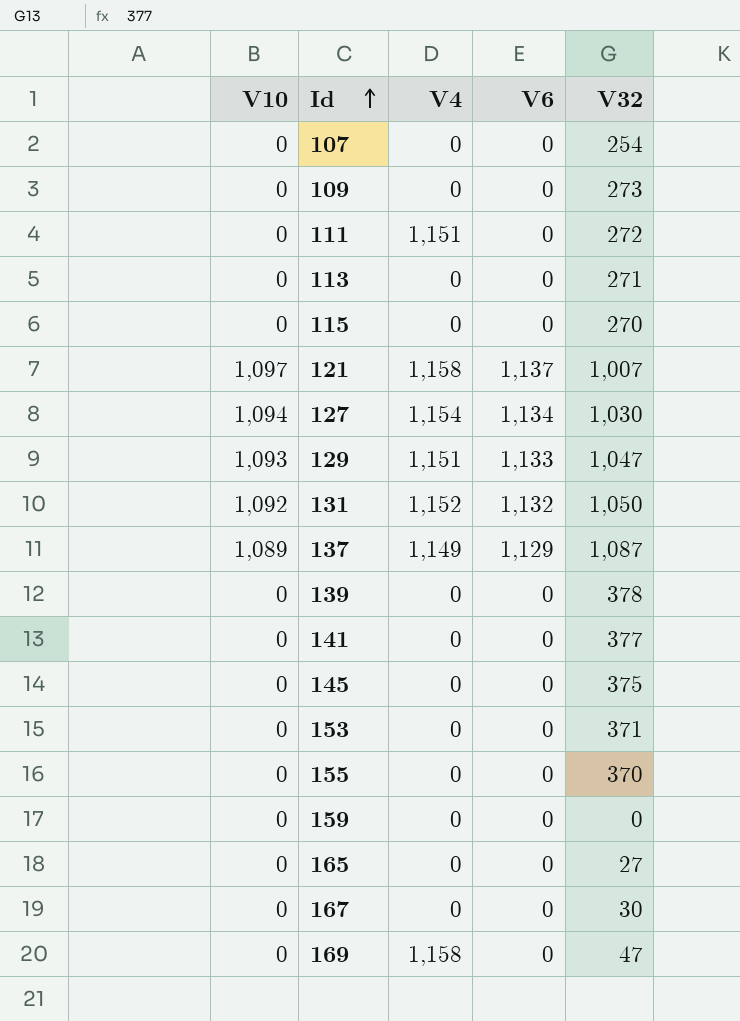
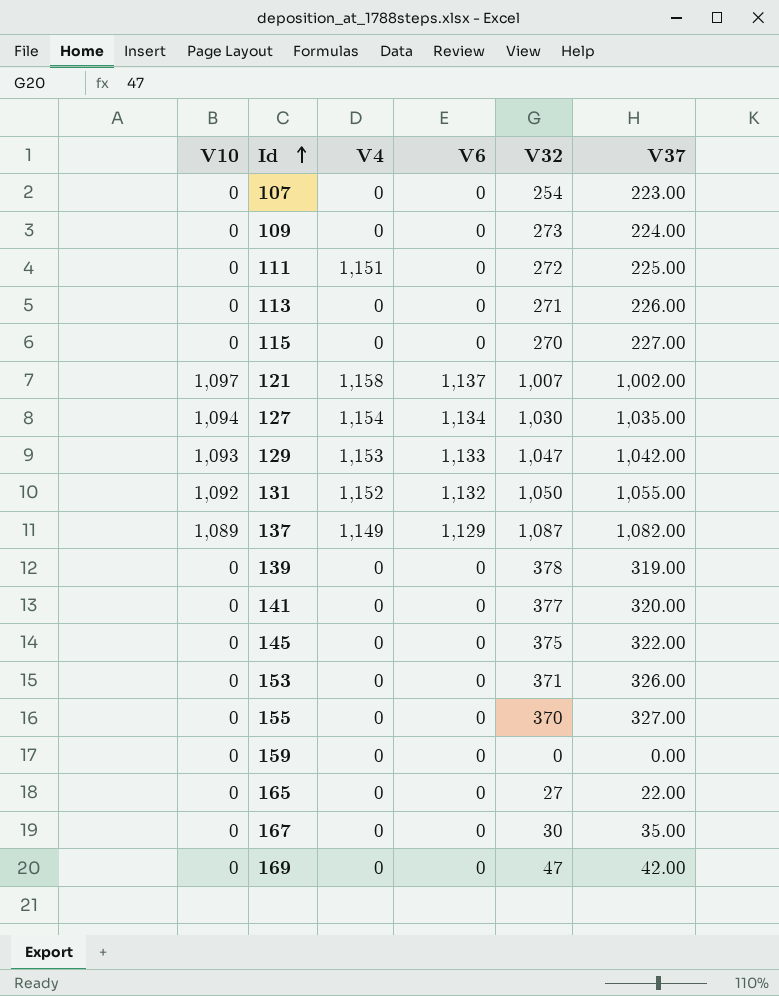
column V37 | position: none -> 6
129 | V4: 1,151 -> 1,153
169 | V4: 1,158 -> 0

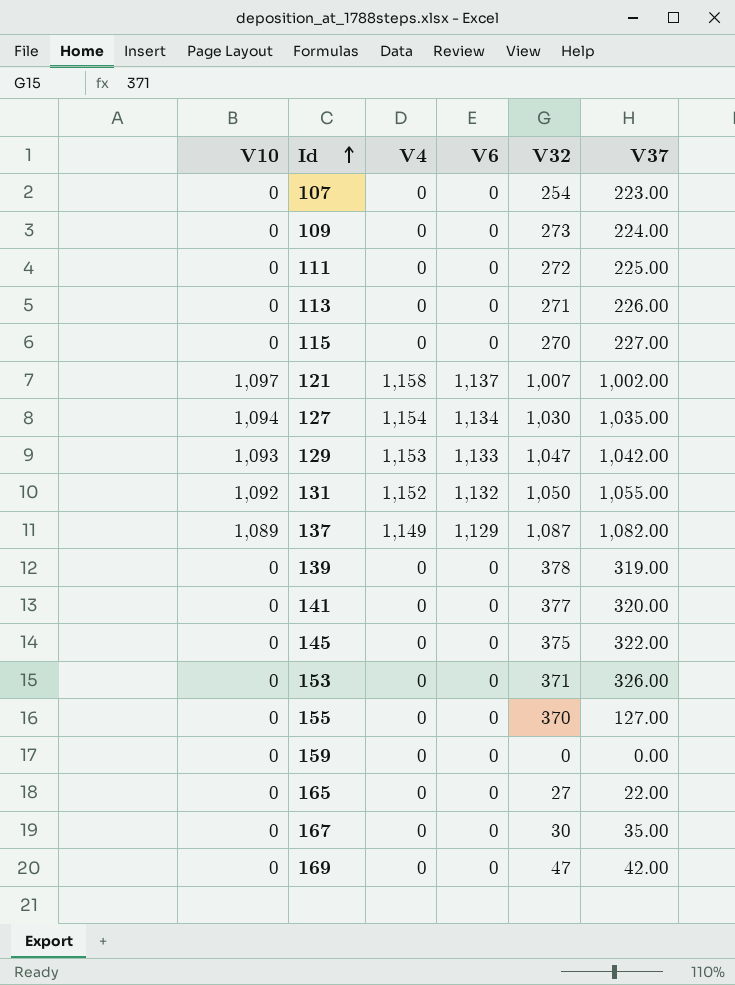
111 | V4: 1,151 -> 0
155 | V37: 327.00 -> 127.00

